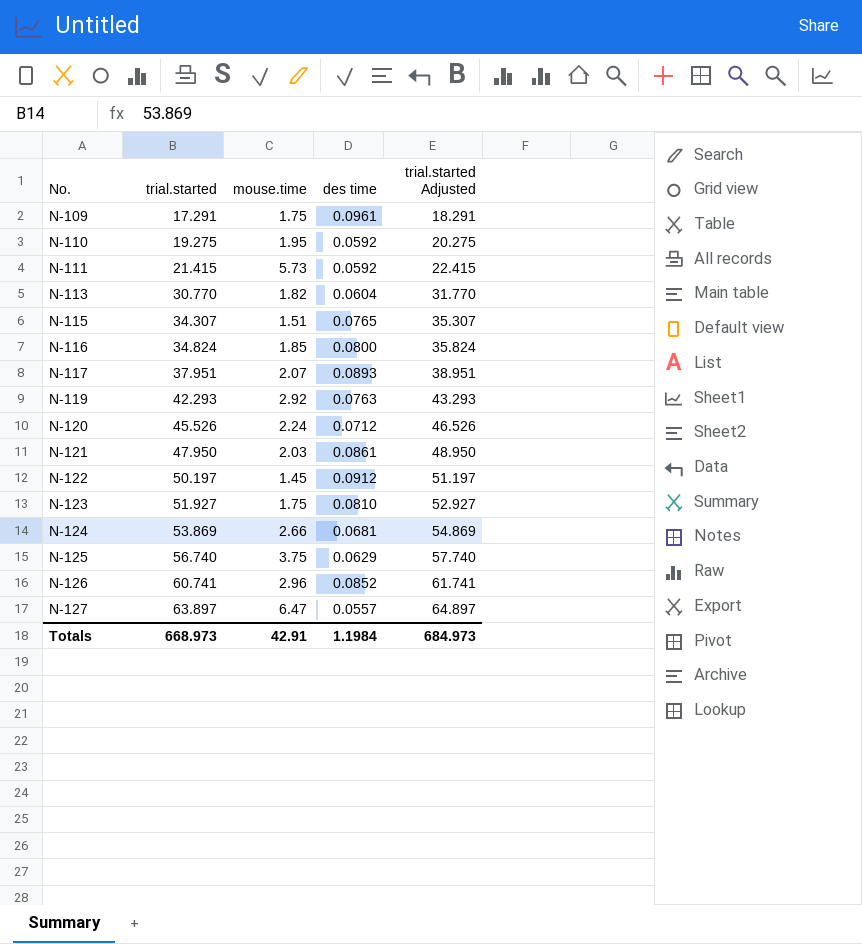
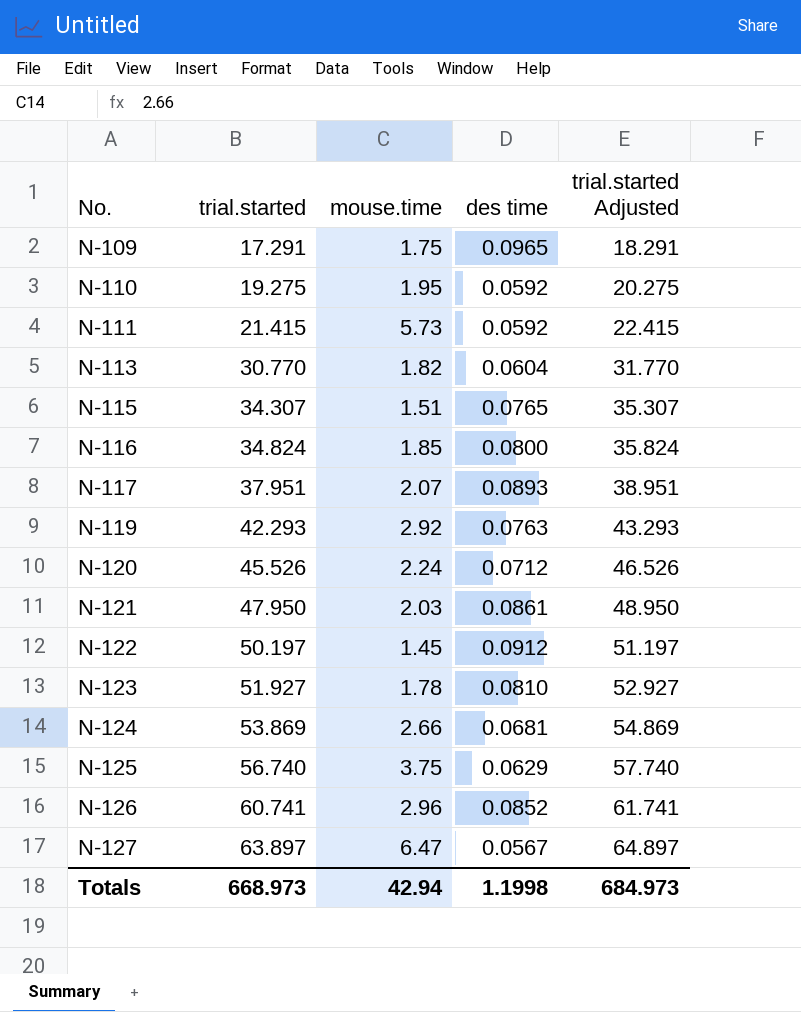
N-109 | des time: 0.0961 -> 0.0965
N-123 | mouse.time: 1.75 -> 1.78
N-127 | des time: 0.0557 -> 0.0567
Totals | mouse.time: 42.91 -> 42.94
Totals | des time: 1.1984 -> 1.1998

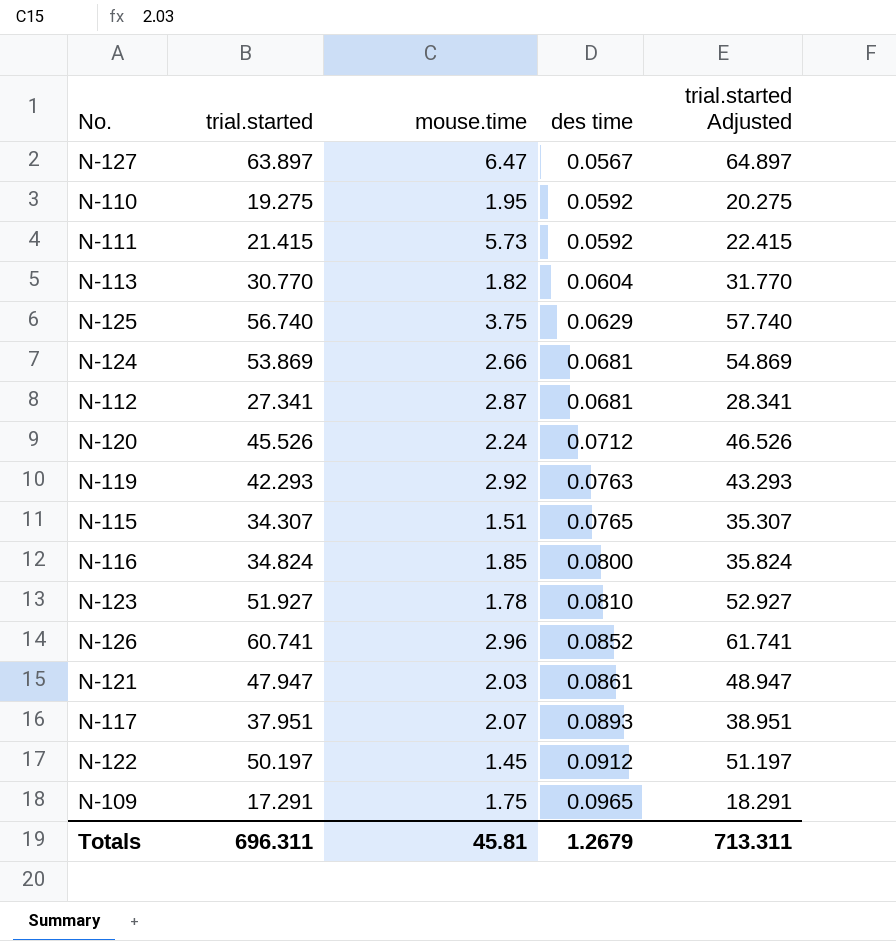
row order: No. ascending -> des time ascending
row N-112: none -> 27.341 | 2.87 | 0.0681 | 28.341
N-121 | trial.started: 47.950 -> 47.947
N-121 | trial.started Adjusted: 48.950 -> 48.947
Totals | trial.started: 668.973 -> 696.311
Totals | mouse.time: 42.94 -> 45.81
Totals | des time: 1.1998 -> 1.2679
Totals | trial.started Adjusted: 684.973 -> 713.311

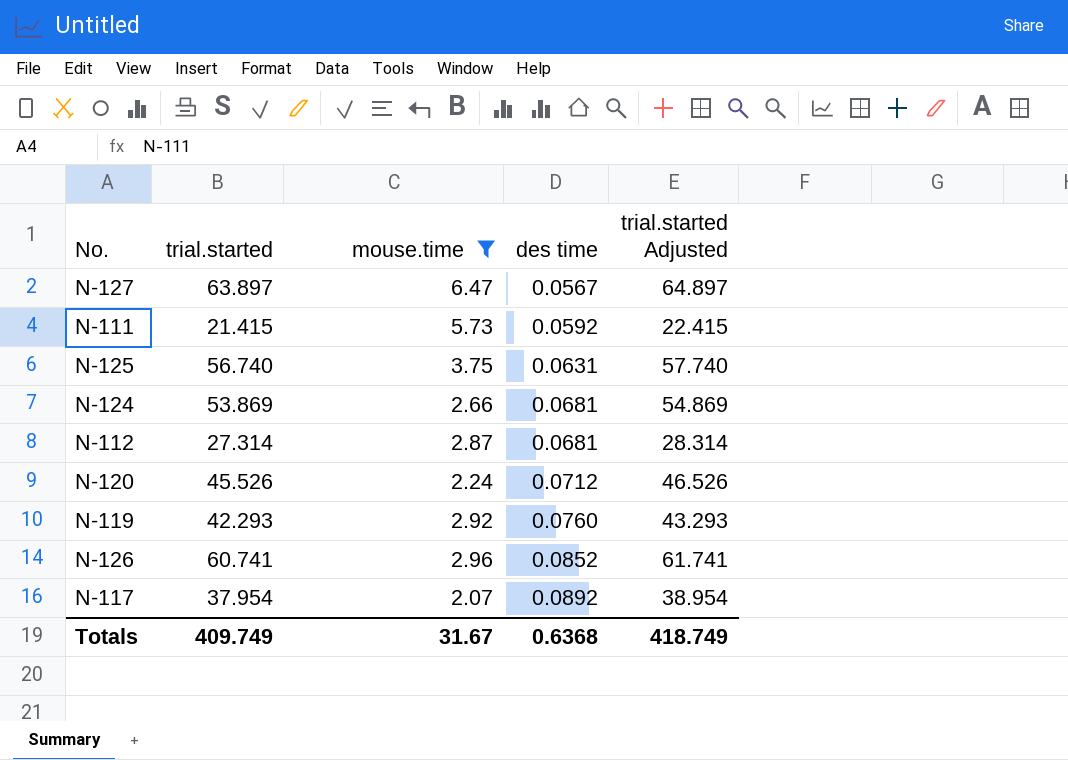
filter: none -> mouse.time >= 2.07
N-125 | des time: 0.0629 -> 0.0631
N-112 | trial.started: 27.341 -> 27.314
N-112 | trial.started Adjusted: 28.341 -> 28.314
N-119 | des time: 0.0763 -> 0.0760
N-117 | trial.started: 37.951 -> 37.954
N-117 | des time: 0.0893 -> 0.0892
N-117 | trial.started Adjusted: 38.951 -> 38.954
Totals | trial.started: 696.311 -> 409.749
Totals | mouse.time: 45.81 -> 31.67
Totals | des time: 1.2679 -> 0.6368
Totals | trial.started Adjusted: 713.311 -> 418.749

